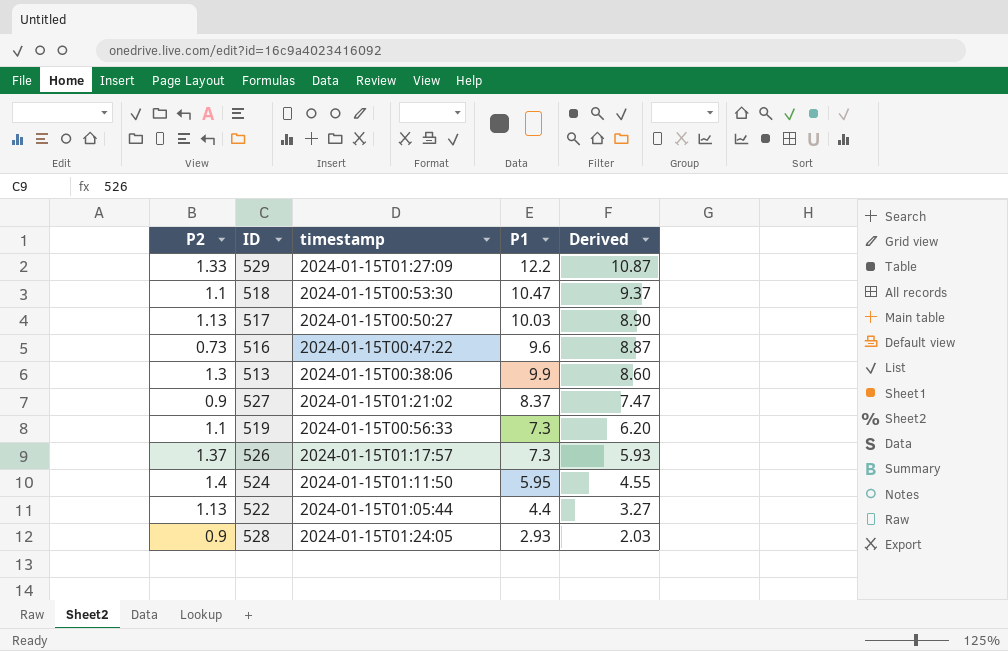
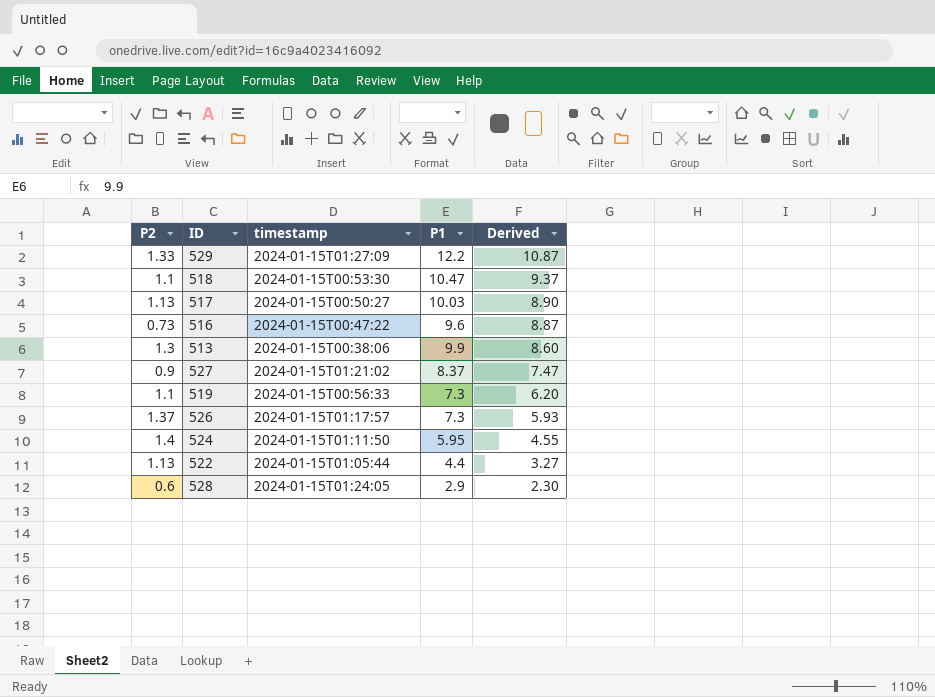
528 | P2: 0.9 -> 0.6
528 | P1: 2.93 -> 2.9
528 | Derived: 2.03 -> 2.30

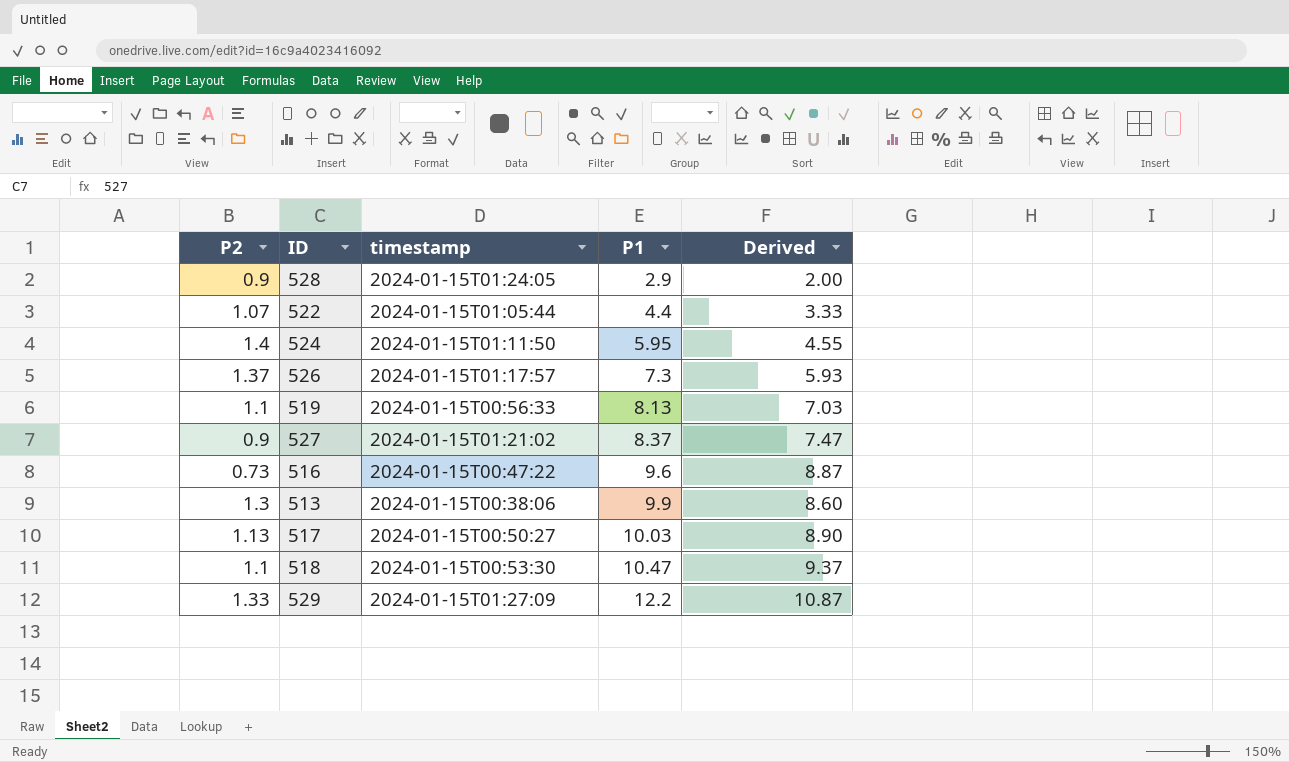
row order: Derived descending -> P1 ascending
528 | P2: 0.6 -> 0.9
528 | Derived: 2.30 -> 2.00
522 | P2: 1.13 -> 1.07
522 | Derived: 3.27 -> 3.33
519 | P1: 7.3 -> 8.13
519 | Derived: 6.20 -> 7.03

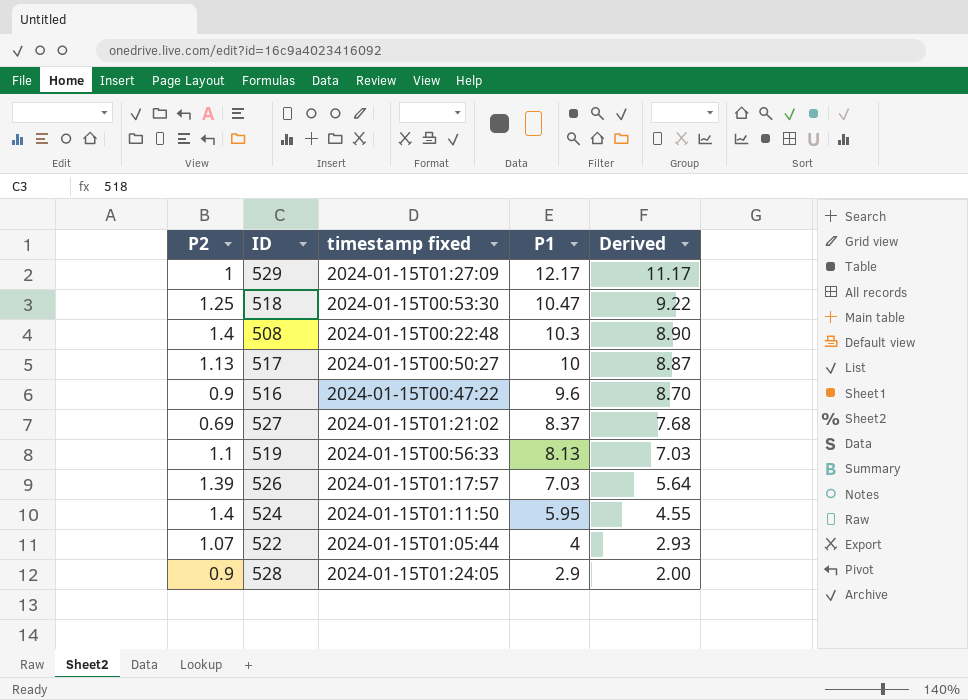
row order: P1 ascending -> P1 descending
column name: timestamp -> timestamp fixed
row 513: 1.3 | 2024-01-15T00:38:06 | 9.9 | 8.60 -> none
529 | P2: 1.33 -> 1
529 | P1: 12.2 -> 12.17
529 | Derived: 10.87 -> 11.17
518 | P2: 1.1 -> 1.25
518 | Derived: 9.37 -> 9.22
row 508: none -> 1.4 | 2024-01-15T00:22:48 | 10.3 | 8.90
517 | P1: 10.03 -> 10
517 | Derived: 8.90 -> 8.87
516 | P2: 0.73 -> 0.9
516 | Derived: 8.87 -> 8.70
527 | P2: 0.9 -> 0.69
527 | Derived: 7.47 -> 7.68
526 | P2: 1.37 -> 1.39
526 | P1: 7.3 -> 7.03
526 | Derived: 5.93 -> 5.64
522 | P1: 4.4 -> 4
522 | Derived: 3.33 -> 2.93

